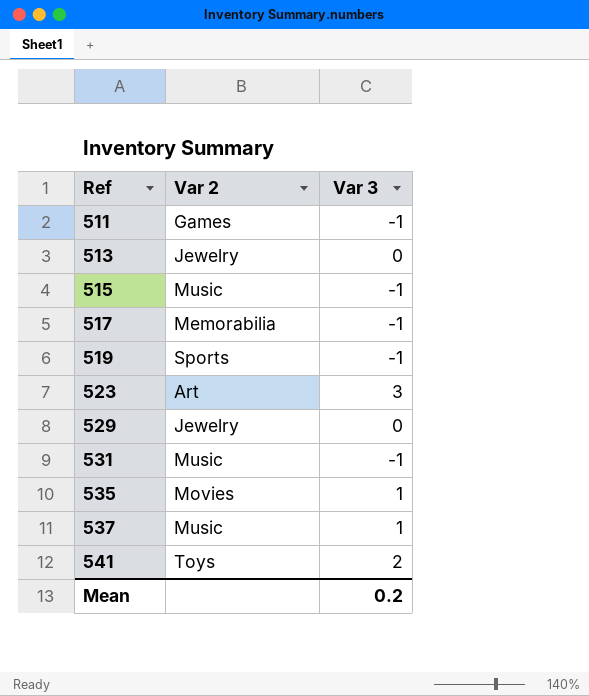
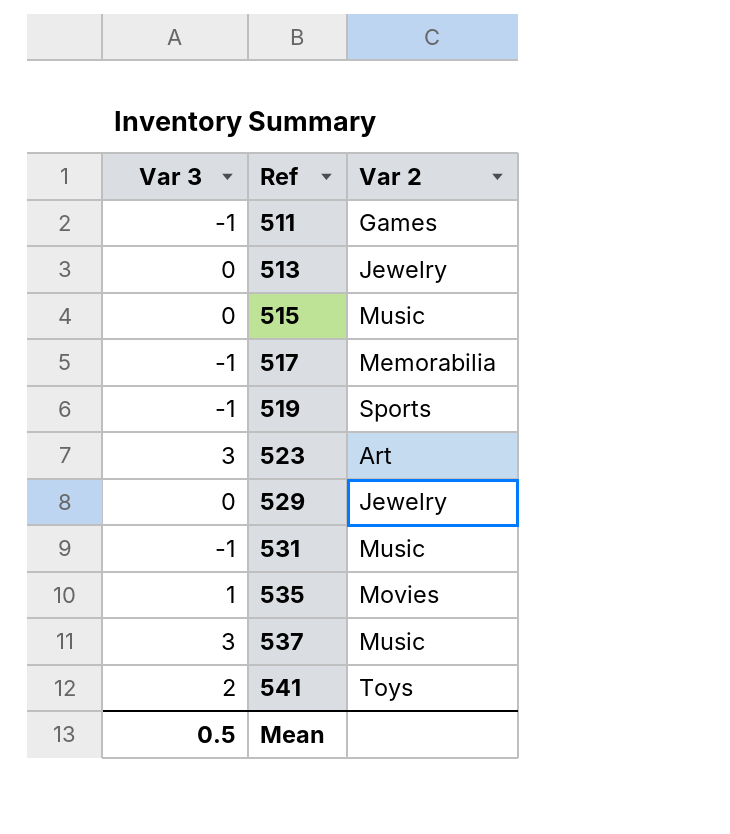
column Var 3 | position: 3 -> 1
515 | Var 3: -1 -> 0
537 | Var 3: 1 -> 3
Mean | Var 3: 0.2 -> 0.5

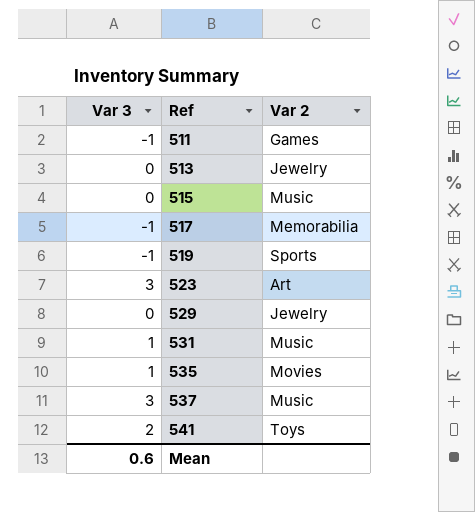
531 | Var 3: -1 -> 1
Mean | Var 3: 0.5 -> 0.6

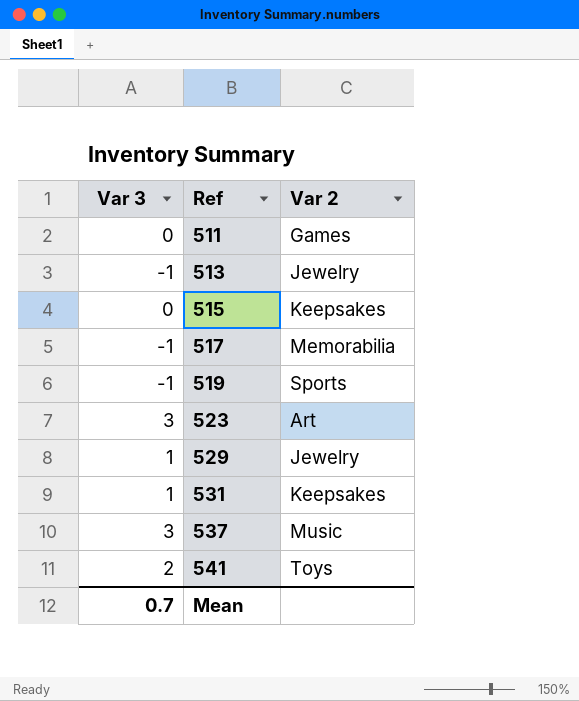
row 535: 1 | Movies -> none
511 | Var 3: -1 -> 0
513 | Var 3: 0 -> -1
515 | Var 2: Music -> Keepsakes
529 | Var 3: 0 -> 1
531 | Var 2: Music -> Keepsakes
Mean | Var 3: 0.6 -> 0.7

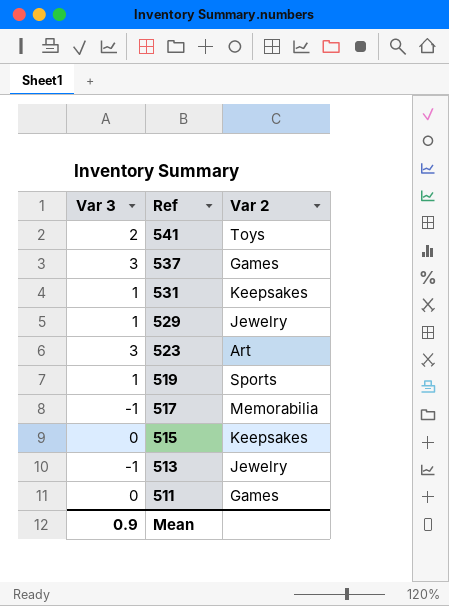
row order: Ref ascending -> Ref descending
537 | Var 2: Music -> Games
519 | Var 3: -1 -> 1
Mean | Var 3: 0.7 -> 0.9

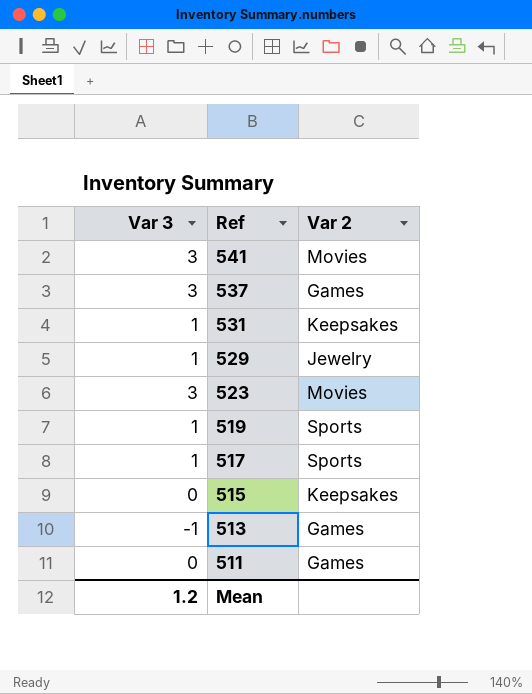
541 | Var 3: 2 -> 3
541 | Var 2: Toys -> Movies
523 | Var 2: Art -> Movies
517 | Var 3: -1 -> 1
517 | Var 2: Memorabilia -> Sports
513 | Var 2: Jewelry -> Games
Mean | Var 3: 0.9 -> 1.2

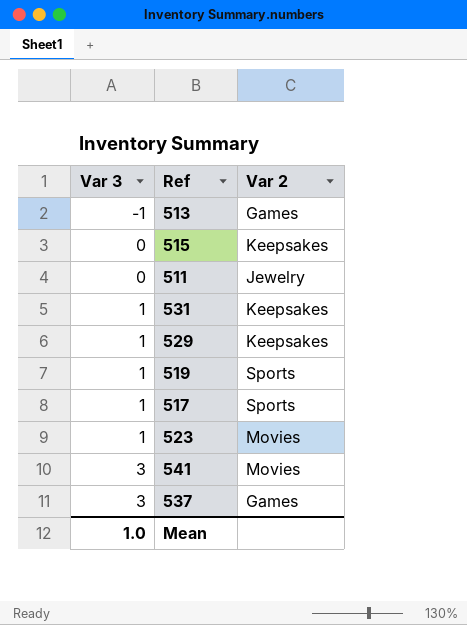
row order: Ref descending -> Var 3 ascending
511 | Var 2: Games -> Jewelry
529 | Var 2: Jewelry -> Keepsakes
523 | Var 3: 3 -> 1
Mean | Var 3: 1.2 -> 1.0

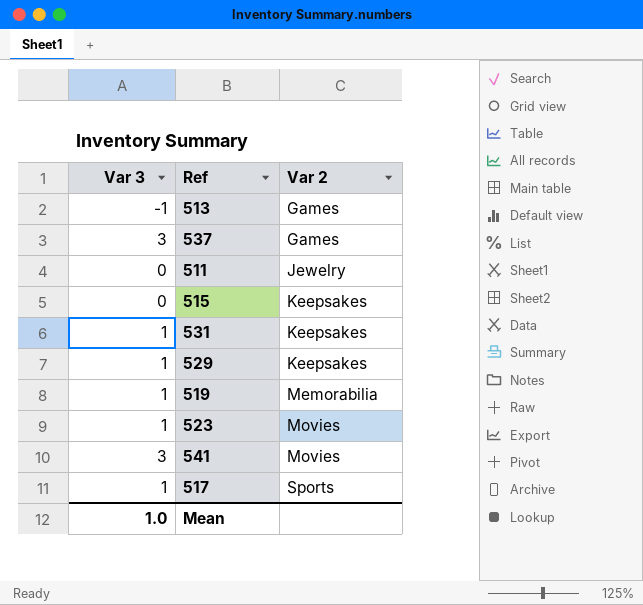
row order: Var 3 ascending -> Var 2 ascending
519 | Var 2: Sports -> Memorabilia

